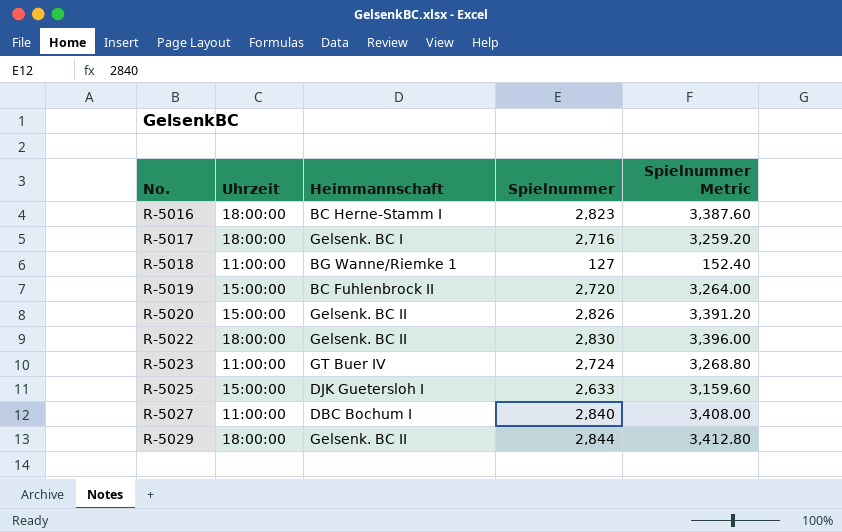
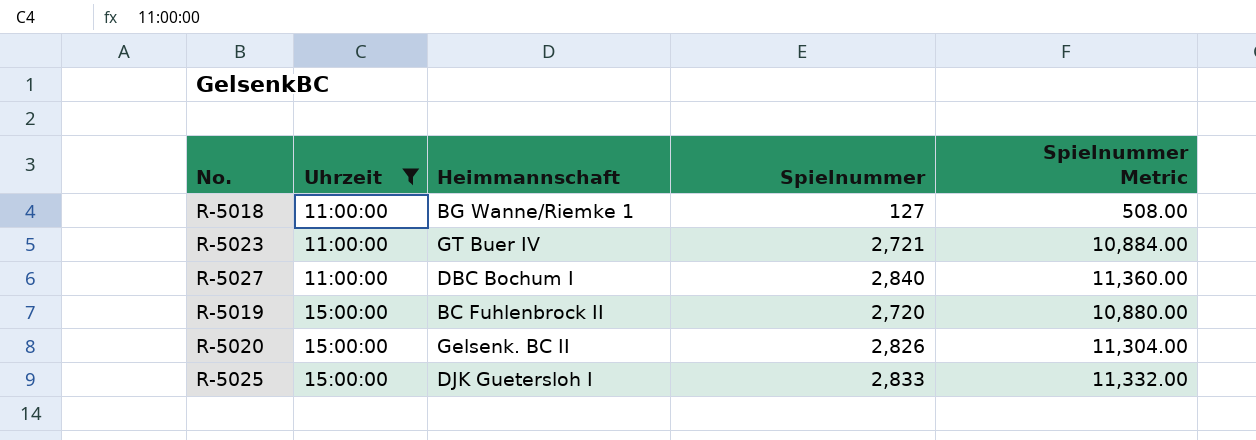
filter: none -> Uhrzeit != 18:00:00
row order: No. ascending -> Uhrzeit ascending
column Spielnummer Metric | formula: [Spielnummer] * 1.2 -> [Spielnummer] * 4
R-5023 | Spielnummer: 2,724 -> 2,721
R-5025 | Spielnummer: 2,633 -> 2,833

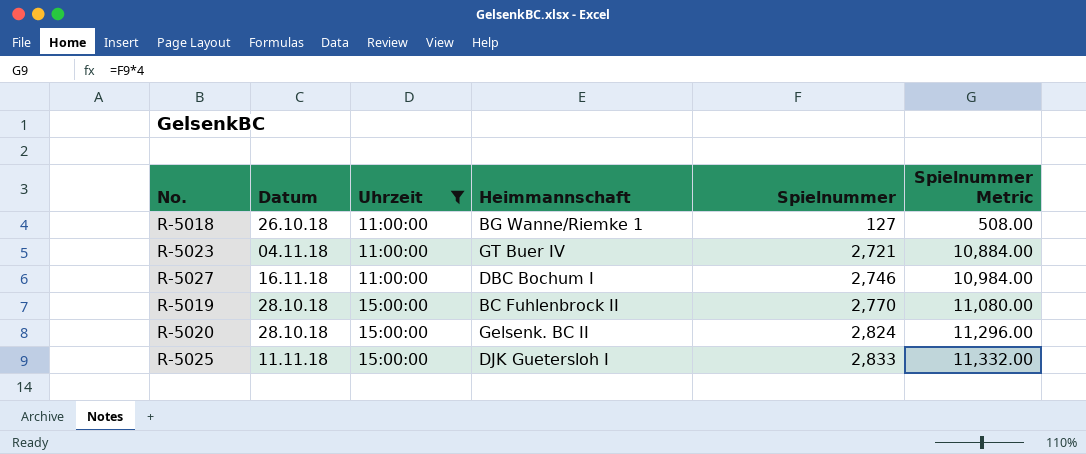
column Datum | position: none -> 2
R-5027 | Spielnummer: 2,840 -> 2,746
R-5027 | Spielnummer Metric: 11,360.00 -> 10,984.00
R-5019 | Spielnummer: 2,720 -> 2,770
R-5019 | Spielnummer Metric: 10,880.00 -> 11,080.00
R-5020 | Spielnummer: 2,826 -> 2,824
R-5020 | Spielnummer Metric: 11,304.00 -> 11,296.00

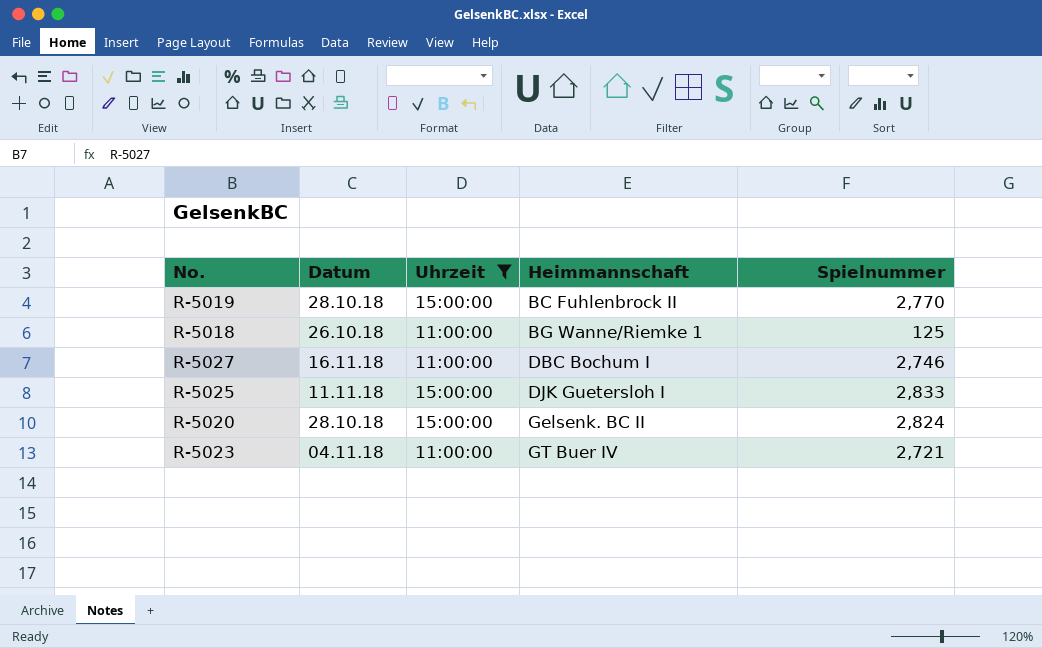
row order: Uhrzeit ascending -> Heimmannschaft ascending
column Spielnummer Metric | formula: [Spielnummer] * 4 -> none
R-5018 | Spielnummer: 127 -> 125

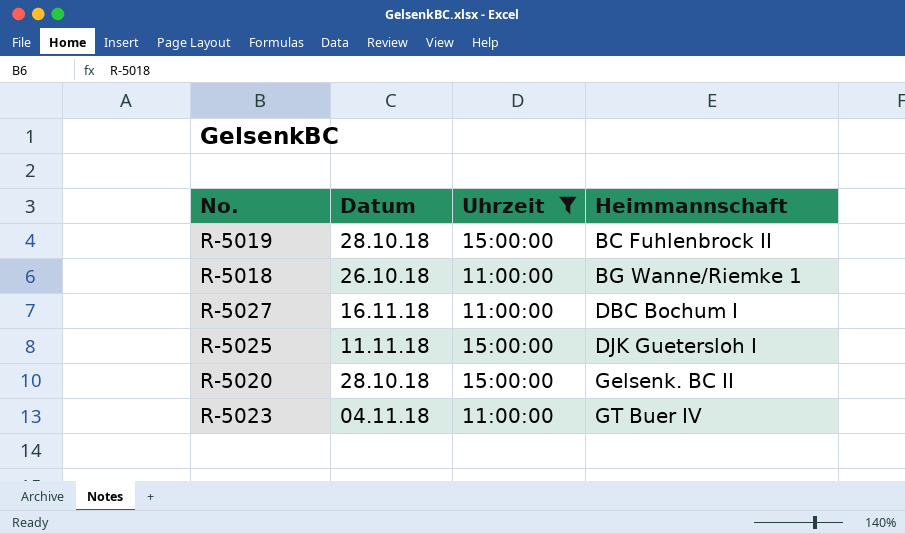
column Spielnummer | position: 5 -> none

